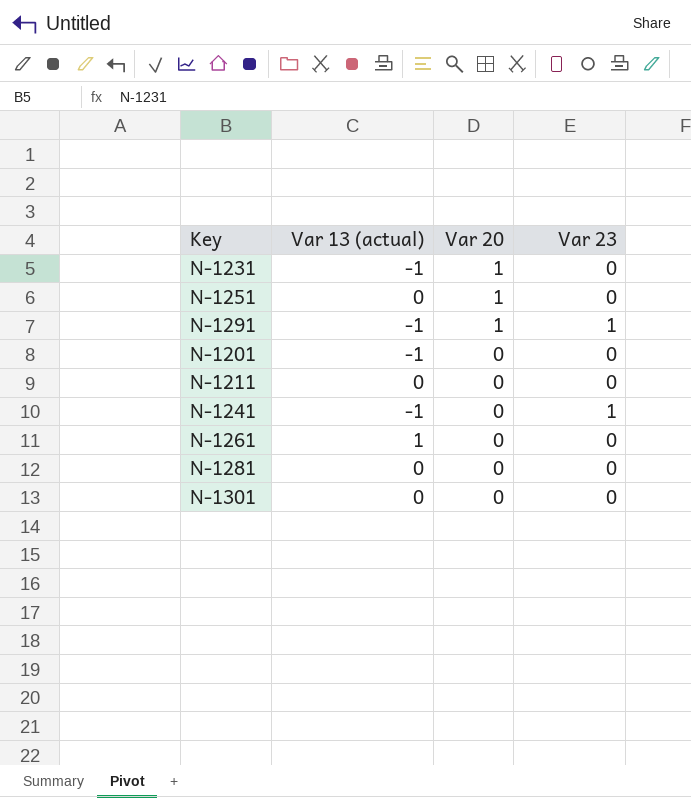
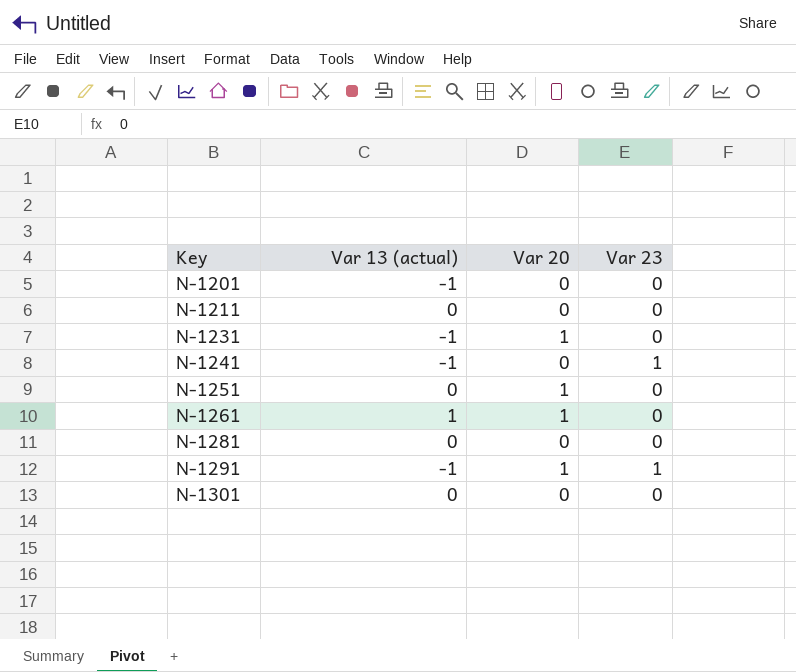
row order: Var 20 descending -> Key ascending
N-1261 | Var 20: 0 -> 1

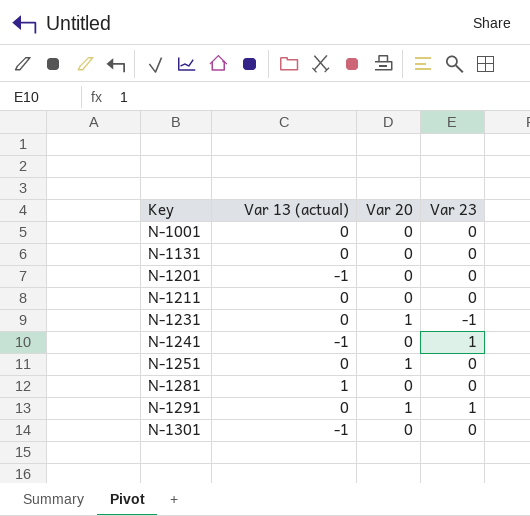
row N-1261: 1 | 1 | 0 -> none
row N-1001: none -> 0 | 0 | 0
row N-1131: none -> 0 | 0 | 0
N-1231 | Var 13 (actual): -1 -> 0
N-1231 | Var 23: 0 -> -1
N-1281 | Var 13 (actual): 0 -> 1
N-1291 | Var 13 (actual): -1 -> 0
N-1301 | Var 13 (actual): 0 -> -1

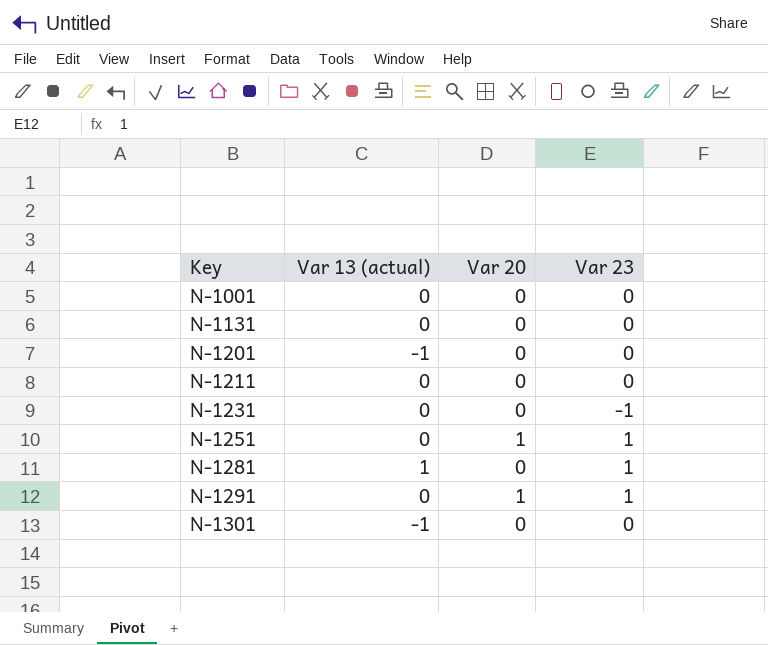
row N-1241: -1 | 0 | 1 -> none
N-1231 | Var 20: 1 -> 0
N-1251 | Var 23: 0 -> 1
N-1281 | Var 23: 0 -> 1

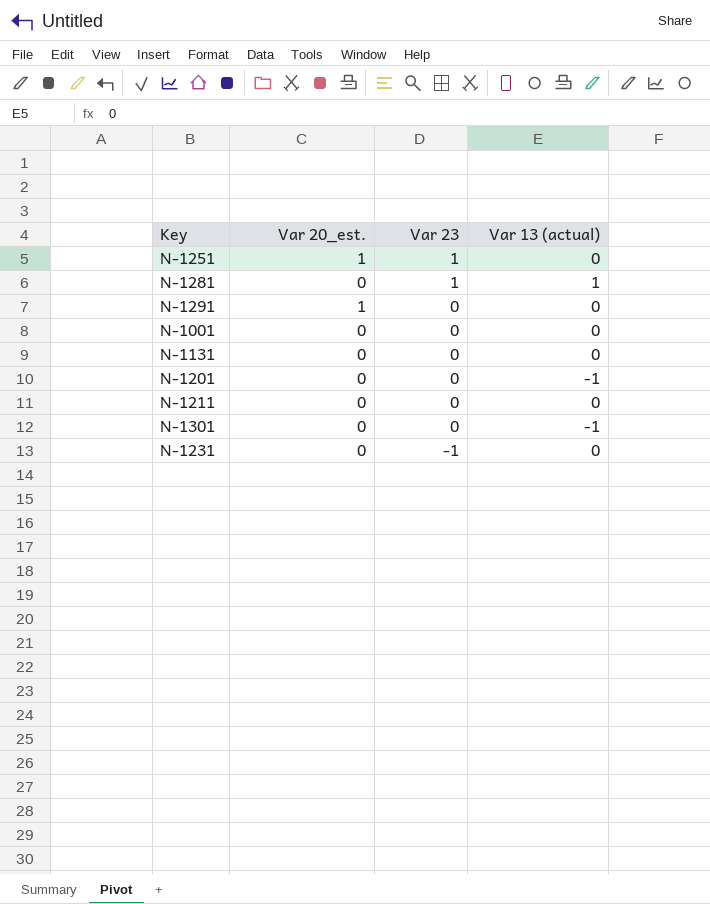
row order: Key ascending -> Var 23 descending
column name: Var 20 -> Var 20_est.
column Var 13 (actual) | position: 2 -> 4
N-1291 | Var 23: 1 -> 0

